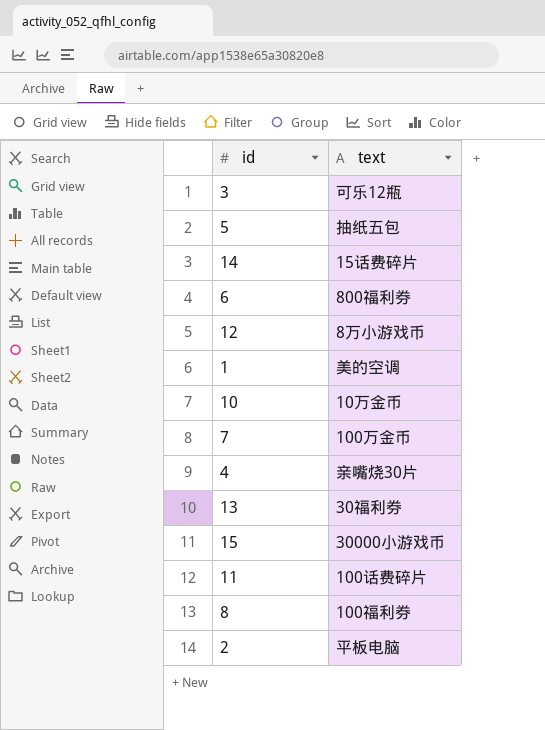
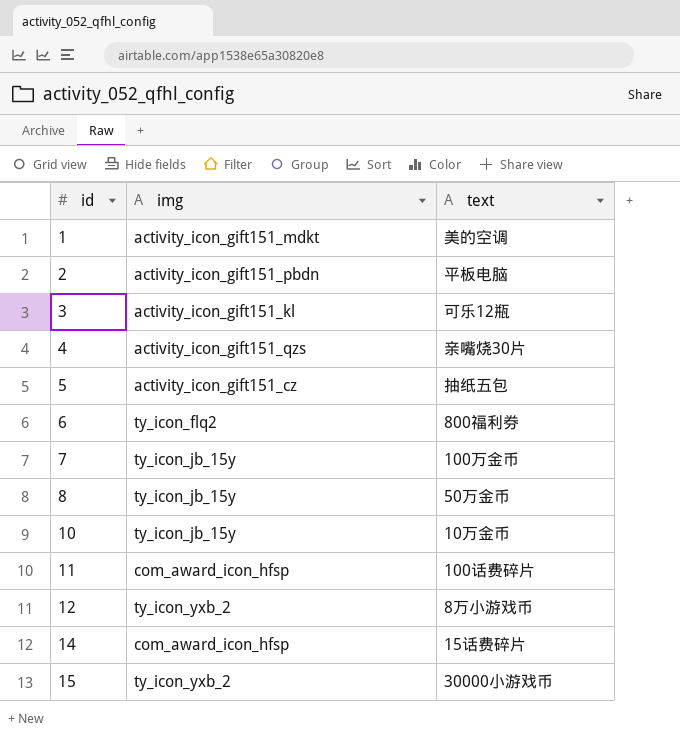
row order: none -> id ascending
column img | position: none -> 2
row 13: 30福利券 -> none
8 | text: 100福利券 -> 50万金币

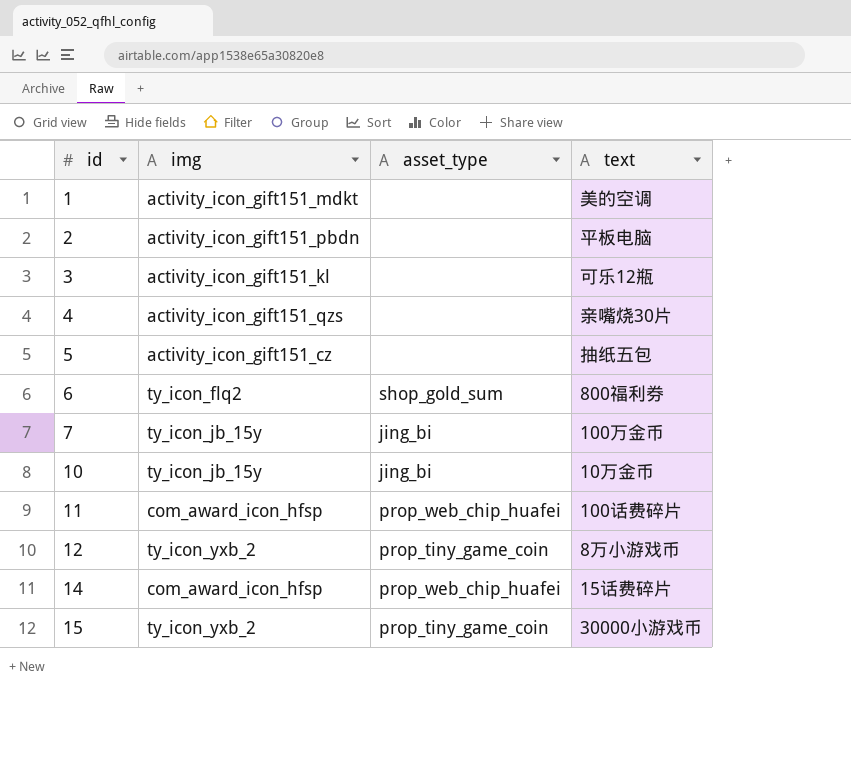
column asset_type | position: none -> 3
row 8: ty_icon_jb_15y | 50万金币 -> none

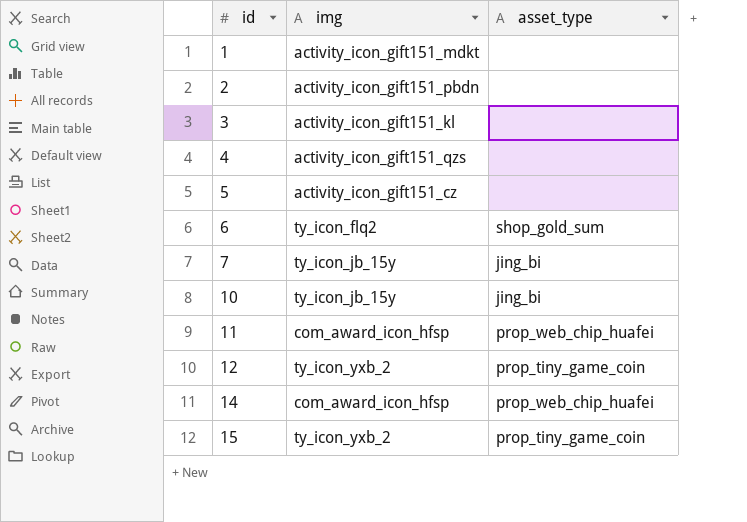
column text | position: 4 -> none

